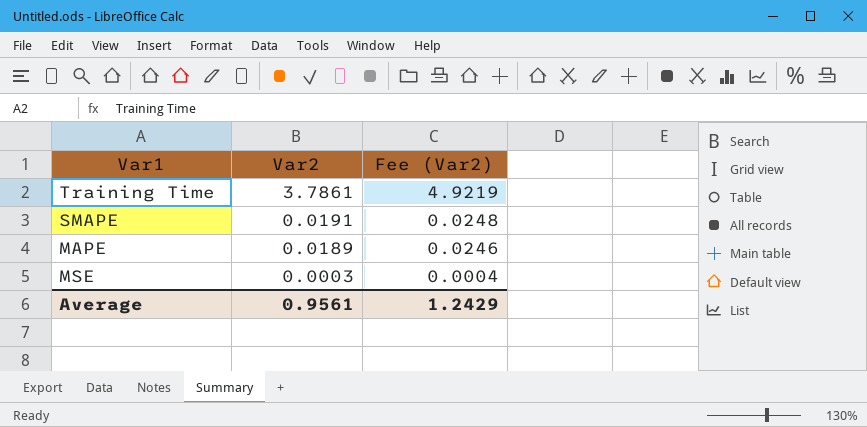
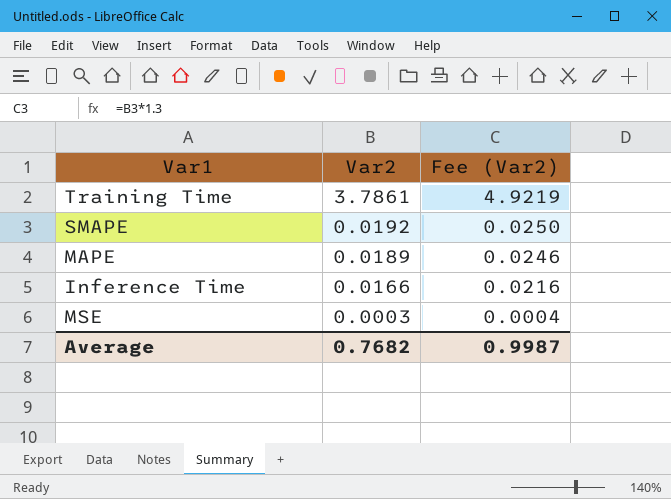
SMAPE | Var2: 0.0191 -> 0.0192
SMAPE | Fee (Var2): 0.0248 -> 0.0250
row Inference Time: none -> 0.0166 | 0.0216
Average | Var2: 0.9561 -> 0.7682
Average | Fee (Var2): 1.2429 -> 0.9987

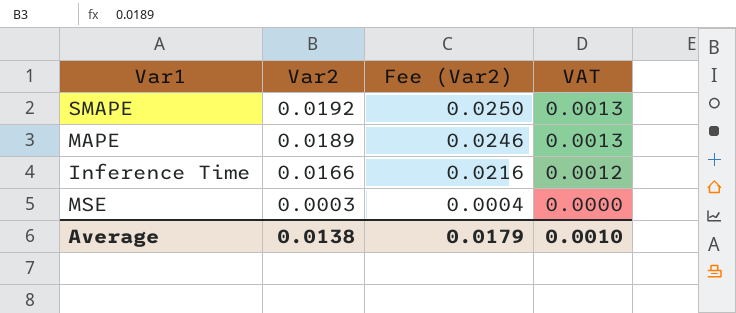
column VAT | formula: none -> [Var2] * 0.07
row Training Time: 3.7861 | 4.9219 -> none
Average | Var2: 0.7682 -> 0.0138
Average | Fee (Var2): 0.9987 -> 0.0179

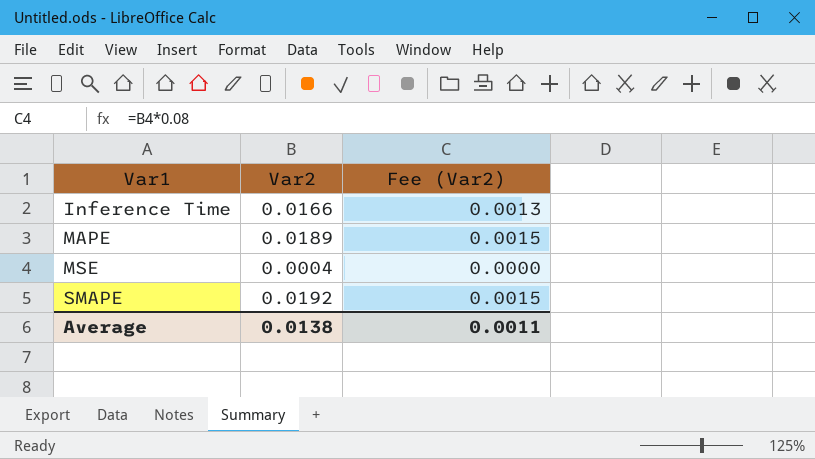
row order: Var2 descending -> Var1 ascending
column VAT | formula: [Var2] * 0.07 -> none
column Fee (Var2) | formula: [Var2] * 1.3 -> [Var2] * 0.08
MSE | Var2: 0.0003 -> 0.0004
Average | Fee (Var2): 0.0179 -> 0.0011

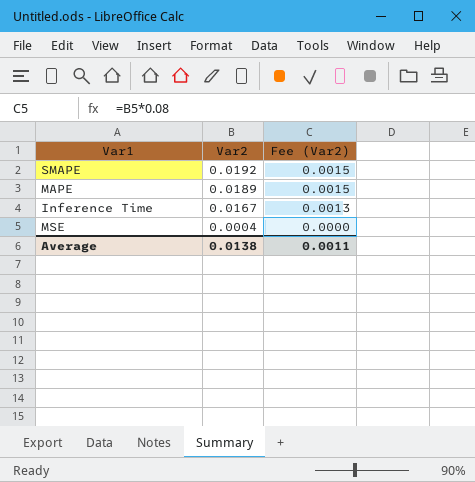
row order: Var1 ascending -> Var2 descending
Inference Time | Var2: 0.0166 -> 0.0167

